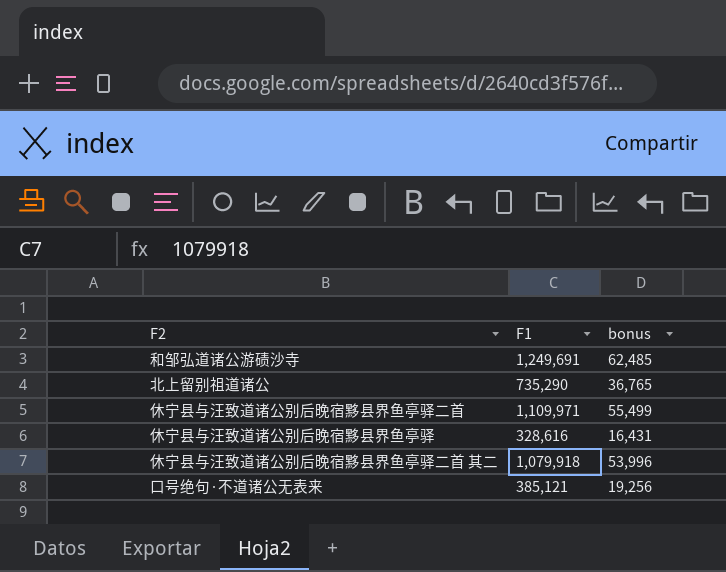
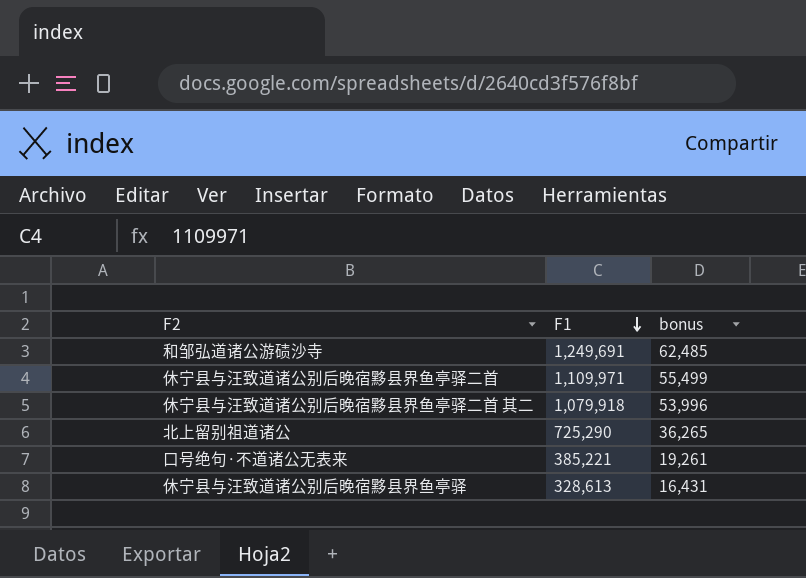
row order: none -> F1 descending
北上留别祖道诸公 | F1: 735,290 -> 725,290
北上留别祖道诸公 | bonus: 36,765 -> 36,265
口号绝句·不道诸公无表来 | F1: 385,121 -> 385,221
口号绝句·不道诸公无表来 | bonus: 19,256 -> 19,261
休宁县与汪致道诸公别后晚宿黟县界鱼亭驿 | F1: 328,616 -> 328,613

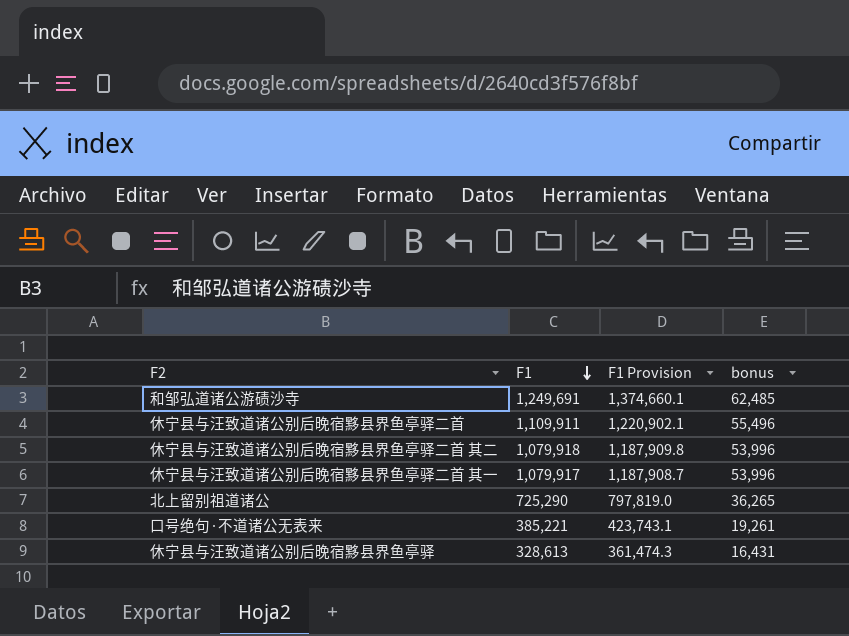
column F1 Provision | formula: none -> [F1] * 1.1
休宁县与汪致道诸公别后晚宿黟县界鱼亭驿二首 | F1: 1,109,971 -> 1,109,911
休宁县与汪致道诸公别后晚宿黟县界鱼亭驿二首 | bonus: 55,499 -> 55,496
row 休宁县与汪致道诸公别后晚宿黟县界鱼亭驿二首 其一: none -> 1,079,917 | 1,187,908.7 | 53,996

